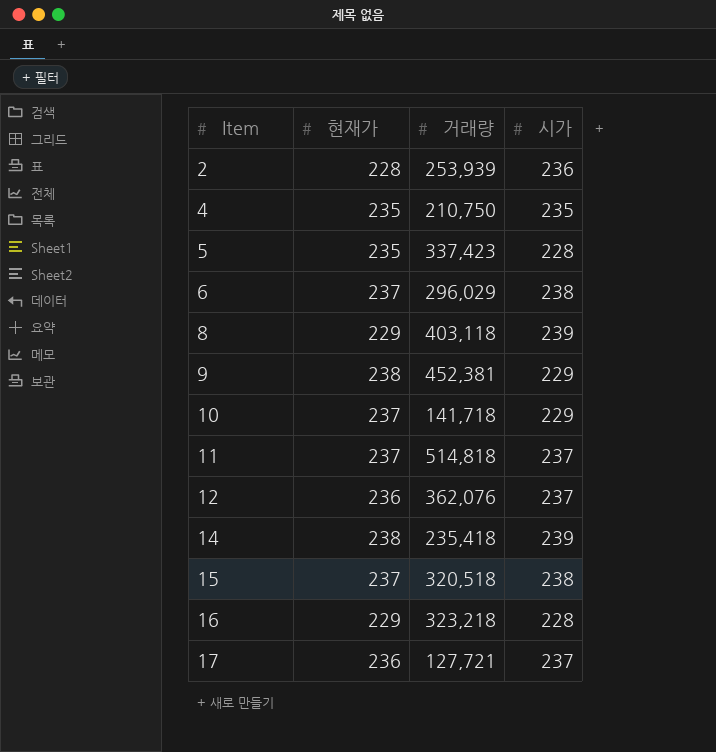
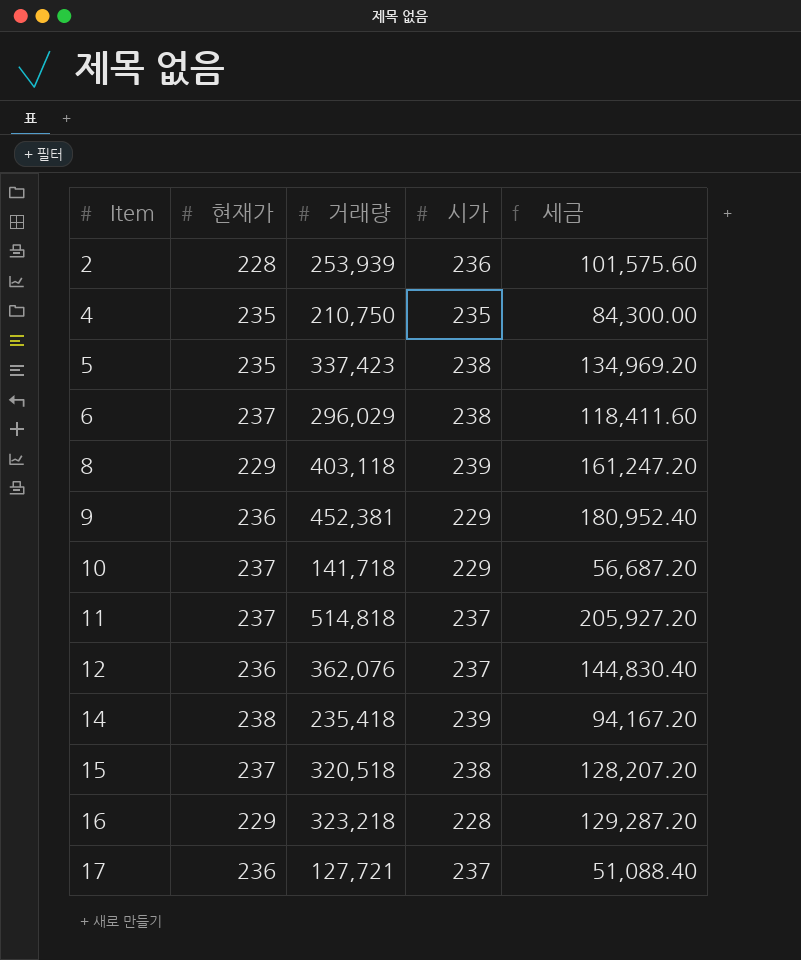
column 세금 | formula: none -> [거래량] * 0.4
5 | 시가: 228 -> 238
9 | 현재가: 238 -> 236

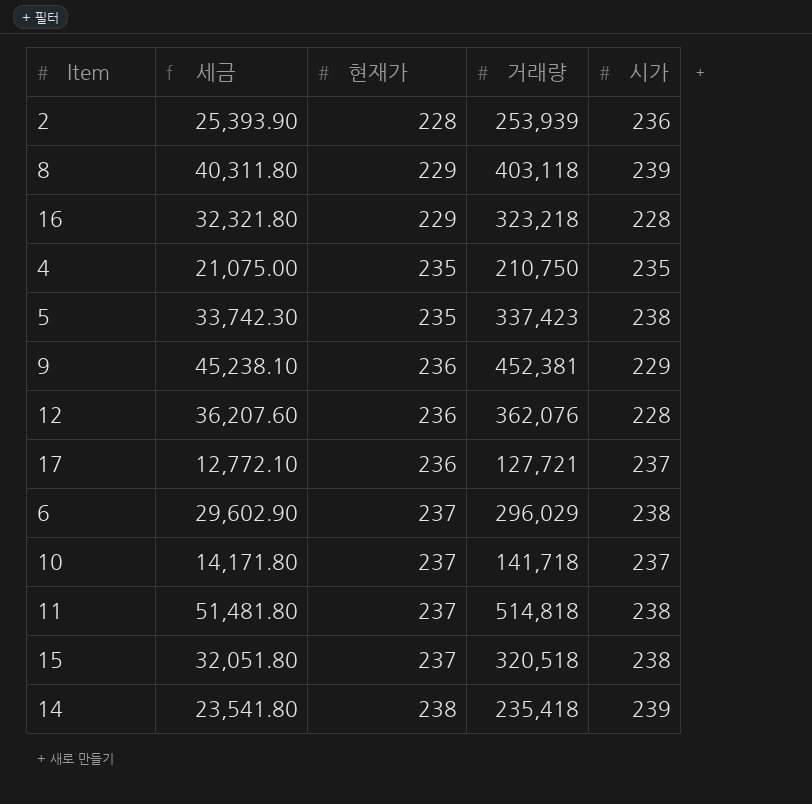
row order: Item ascending -> 현재가 ascending
column 세금 | formula: [거래량] * 0.4 -> [거래량] * 0.1
column 세금 | position: 5 -> 2
12 | 시가: 237 -> 228
10 | 시가: 229 -> 237
11 | 시가: 237 -> 238

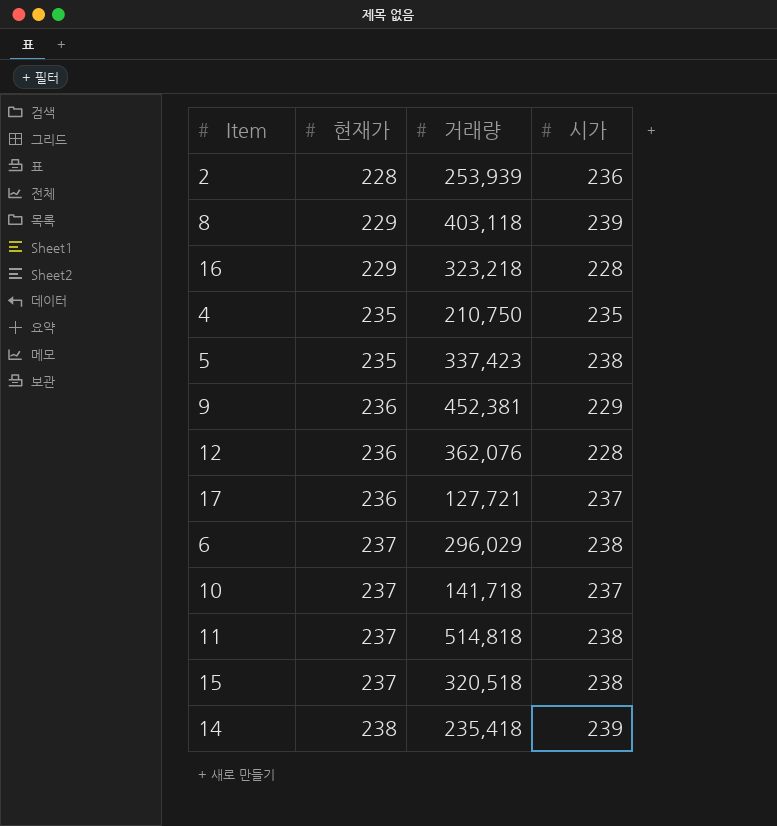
column 세금 | formula: [거래량] * 0.1 -> none

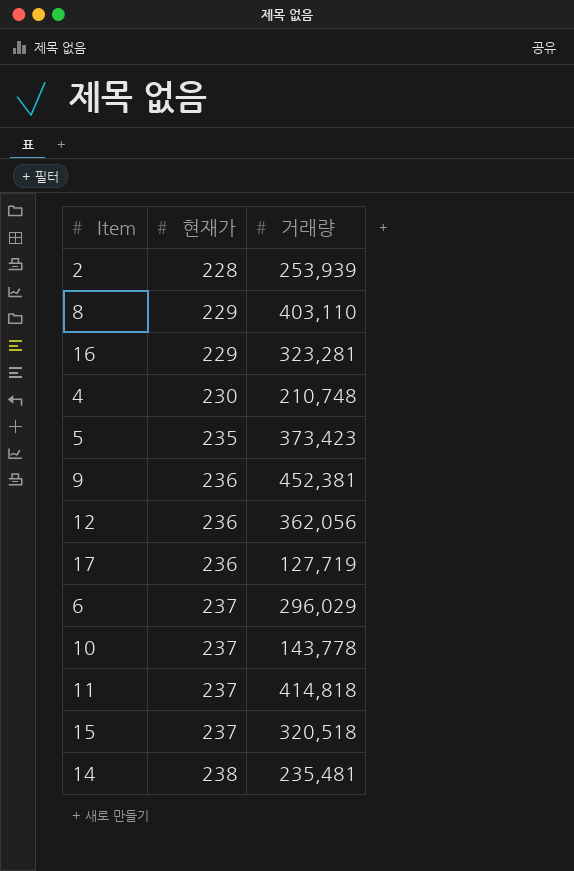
column 시가 | position: 4 -> none
8 | 거래량: 403,118 -> 403,110
16 | 거래량: 323,218 -> 323,281
4 | 현재가: 235 -> 230
4 | 거래량: 210,750 -> 210,748
5 | 거래량: 337,423 -> 373,423
12 | 거래량: 362,076 -> 362,056
17 | 거래량: 127,721 -> 127,719
10 | 거래량: 141,718 -> 143,778
11 | 거래량: 514,818 -> 414,818
14 | 거래량: 235,418 -> 235,481

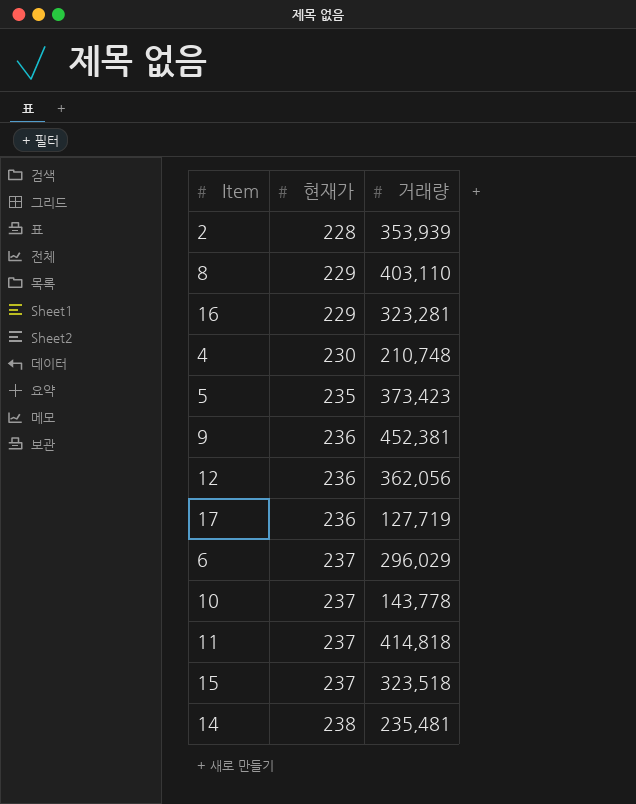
2 | 거래량: 253,939 -> 353,939
15 | 거래량: 320,518 -> 323,518

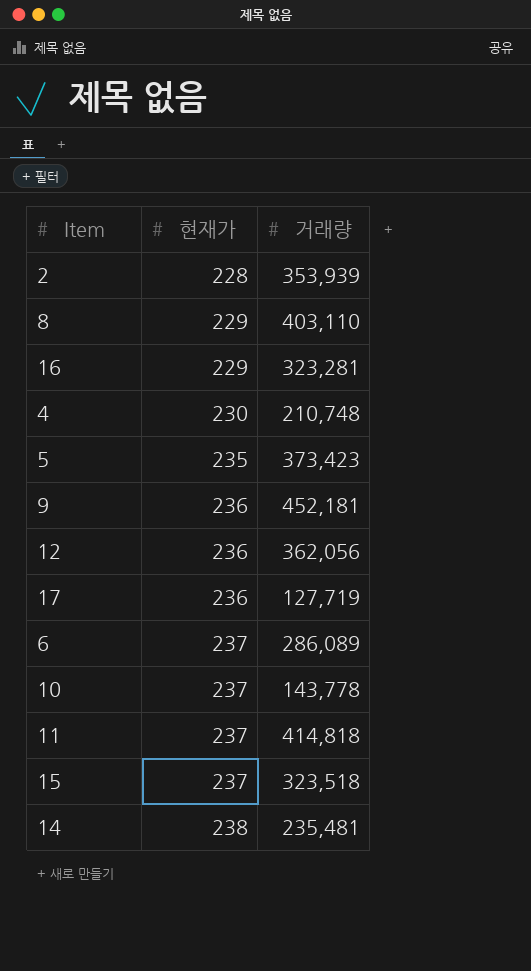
9 | 거래량: 452,381 -> 452,181
6 | 거래량: 296,029 -> 286,089

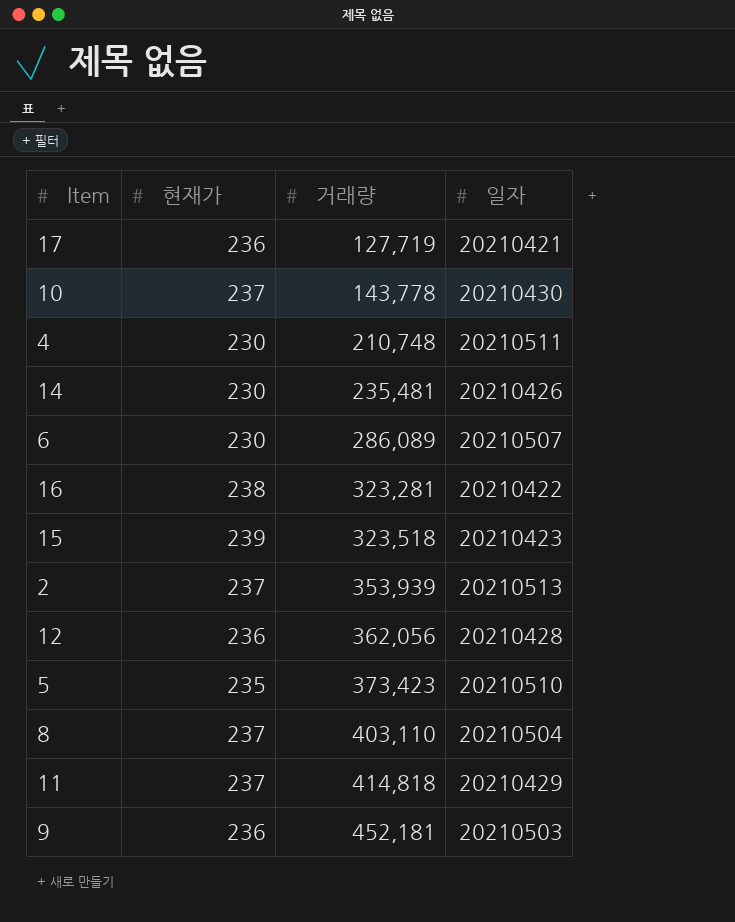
row order: 현재가 ascending -> 거래량 ascending
column 일자 | position: none -> 4
14 | 현재가: 238 -> 230
6 | 현재가: 237 -> 230
16 | 현재가: 229 -> 238
15 | 현재가: 237 -> 239
2 | 현재가: 228 -> 237
8 | 현재가: 229 -> 237

